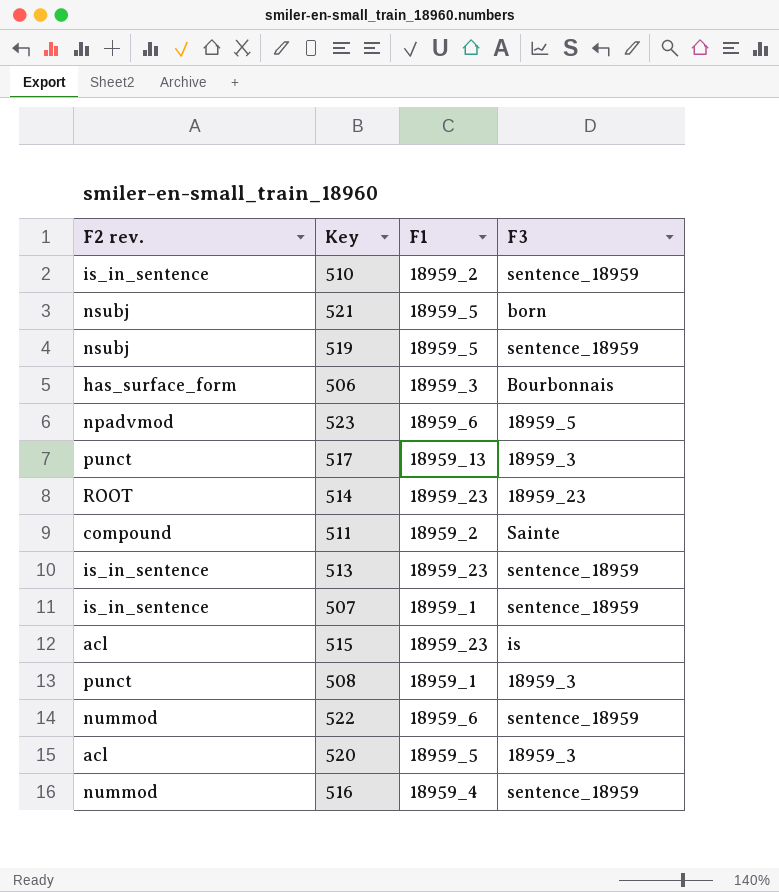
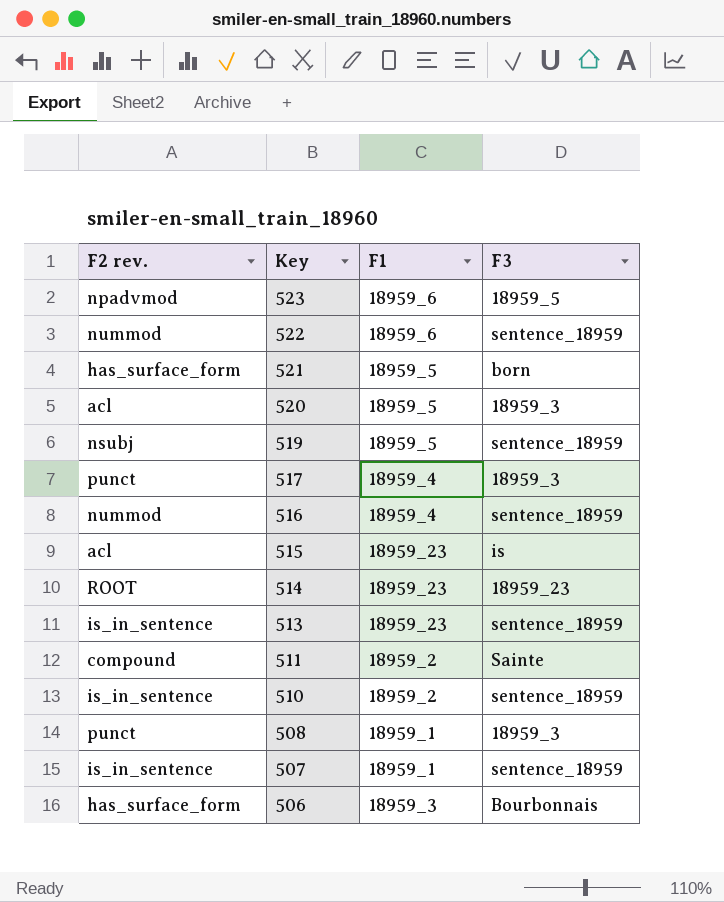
row order: none -> Key descending
521 | F2 rev.: nsubj -> has_surface_form
517 | F1: 18959_13 -> 18959_4

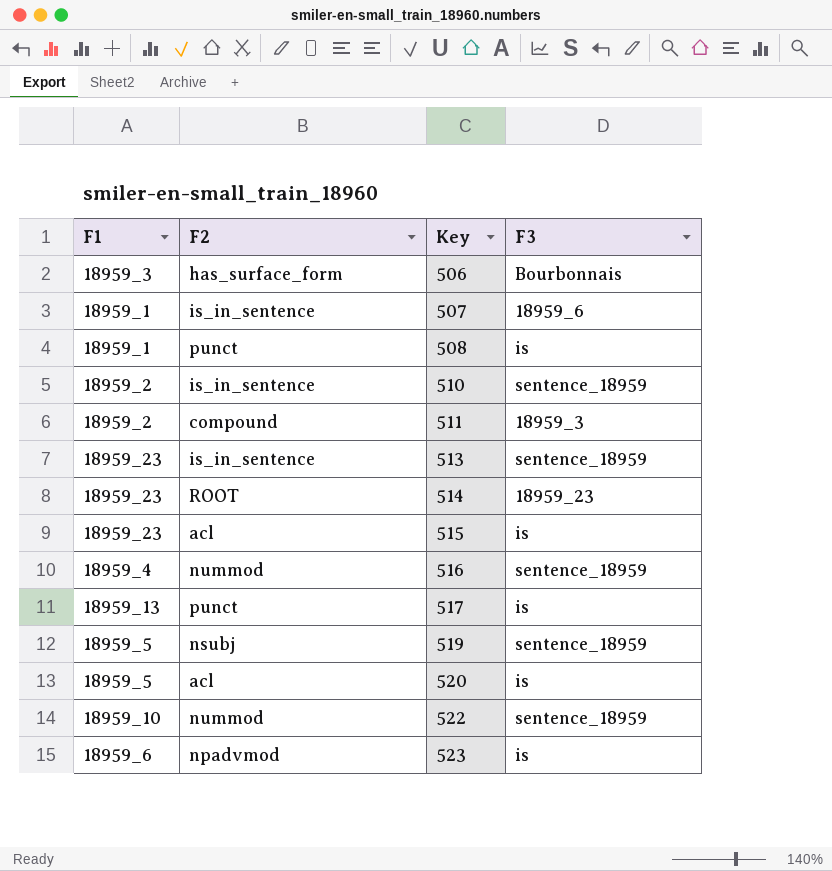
row order: Key descending -> Key ascending
column F1 | position: 3 -> 1
column name: F2 rev. -> F2
row 521: has_surface_form | 18959_5 | born -> none
507 | F3: sentence_18959 -> 18959_6
508 | F3: 18959_3 -> is
511 | F3: Sainte -> 18959_3
517 | F1: 18959_4 -> 18959_13
517 | F3: 18959_3 -> is
520 | F3: 18959_3 -> is
522 | F1: 18959_6 -> 18959_10
523 | F3: 18959_5 -> is

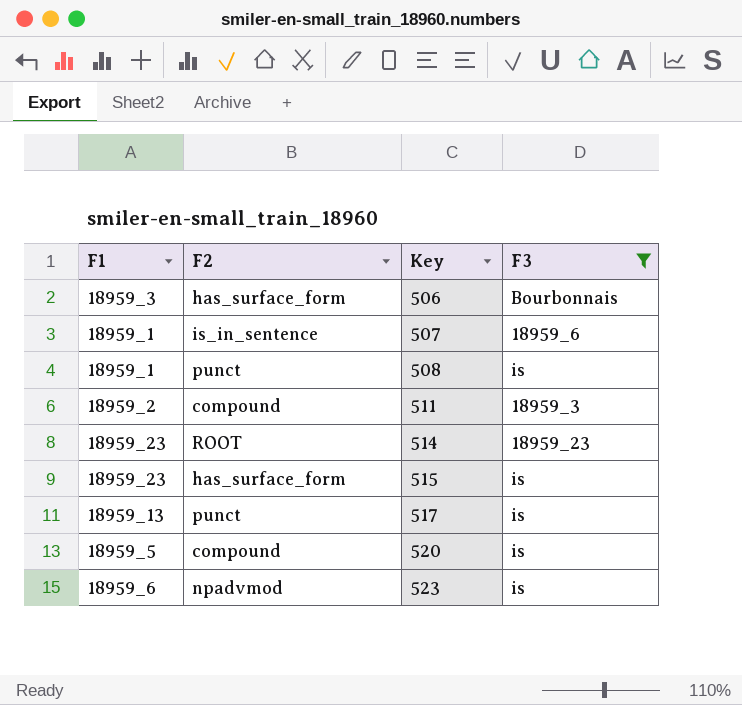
filter: none -> F3 != sentence_18959
515 | F2: acl -> has_surface_form
520 | F2: acl -> compound

